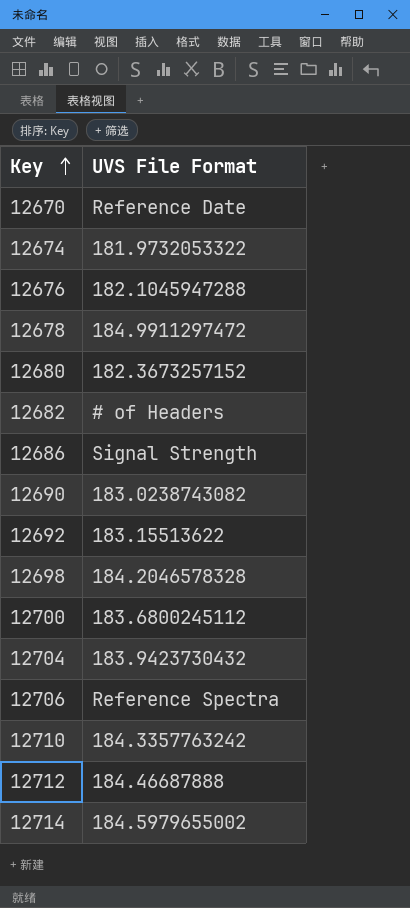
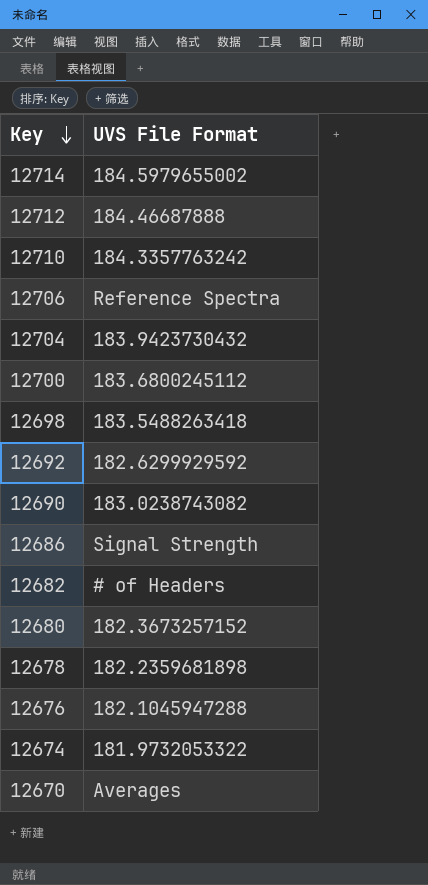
row order: Key ascending -> Key descending
12698 | UVS File Format: 184.2046578328 -> 183.5488263418
12692 | UVS File Format: 183.15513622 -> 182.6299929592
12678 | UVS File Format: 184.9911297472 -> 182.2359681898
12670 | UVS File Format: Reference Date -> Averages

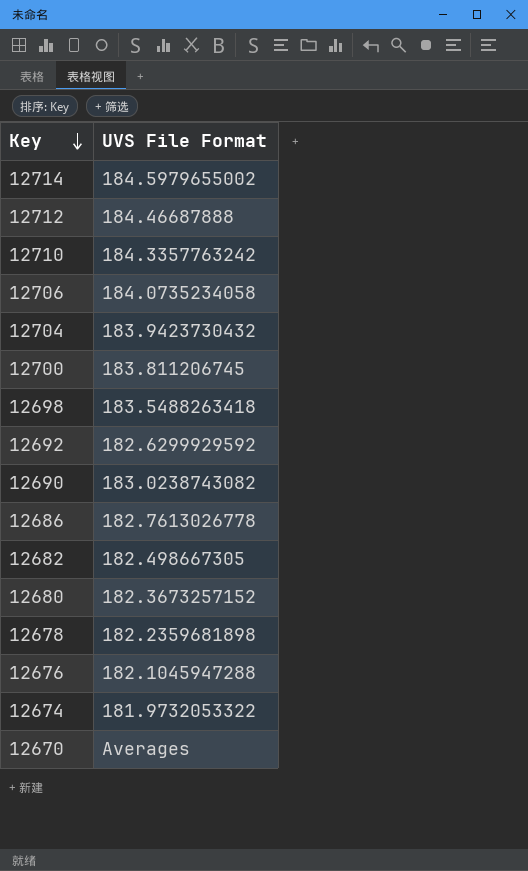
12706 | UVS File Format: Reference Spectra -> 184.0735234058
12700 | UVS File Format: 183.6800245112 -> 183.811206745
12686 | UVS File Format: Signal Strength -> 182.7613026778
12682 | UVS File Format: # of Headers -> 182.498667305

